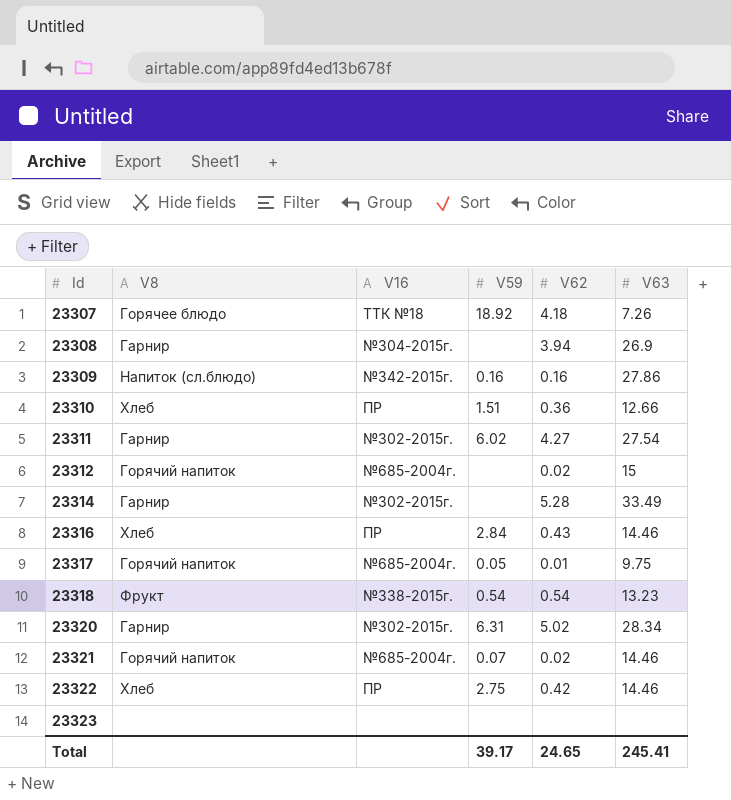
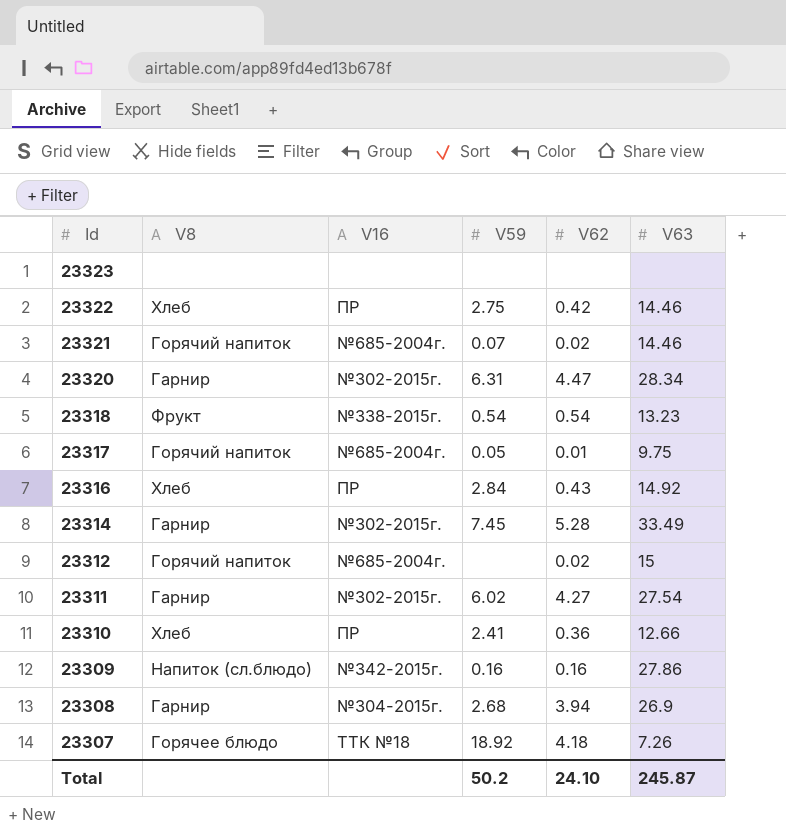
row order: Id ascending -> Id descending
23320 | V62: 5.02 -> 4.47
23316 | V63: 14.46 -> 14.92
23314 | V59: none -> 7.45
23310 | V59: 1.51 -> 2.41
23308 | V59: none -> 2.68
Total | V59: 39.17 -> 50.2
Total | V62: 24.65 -> 24.10
Total | V63: 245.41 -> 245.87

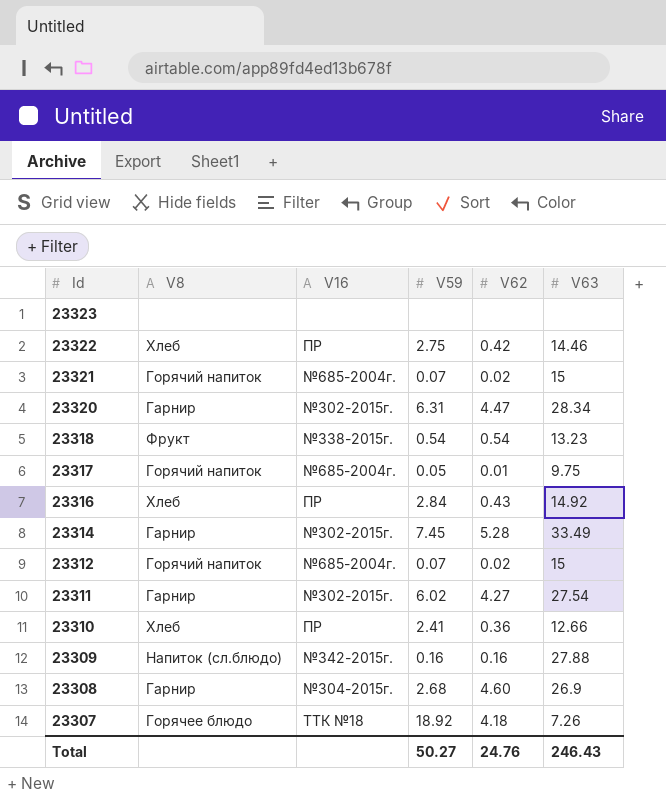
23321 | V63: 14.46 -> 15
23312 | V59: none -> 0.07
23309 | V63: 27.86 -> 27.88
23308 | V62: 3.94 -> 4.60
Total | V59: 50.2 -> 50.27
Total | V62: 24.10 -> 24.76
Total | V63: 245.87 -> 246.43

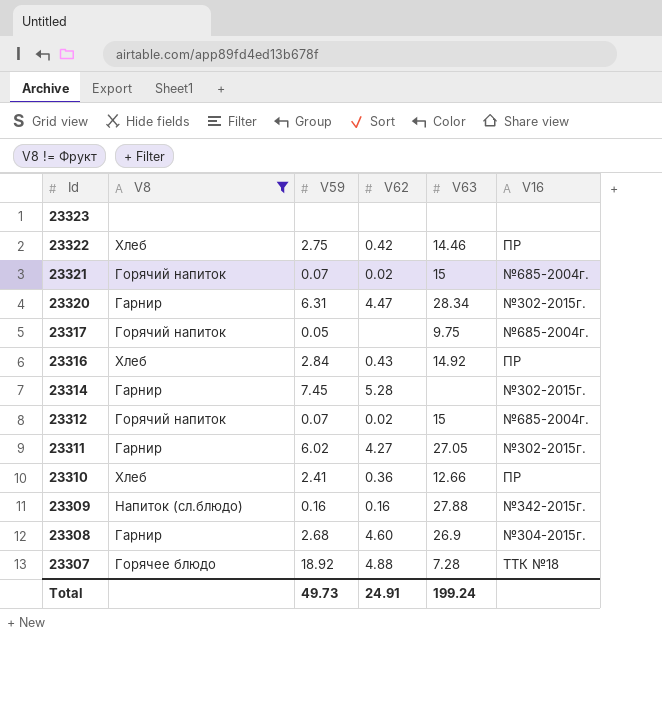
filter: none -> V8 != Фрукт
column V16 | position: 3 -> 6
23317 | V62: 0.01 -> none
23314 | V63: 33.49 -> none
23311 | V63: 27.54 -> 27.05
23307 | V62: 4.18 -> 4.88
23307 | V63: 7.26 -> 7.28
Total | V59: 50.27 -> 49.73
Total | V62: 24.76 -> 24.91
Total | V63: 246.43 -> 199.24

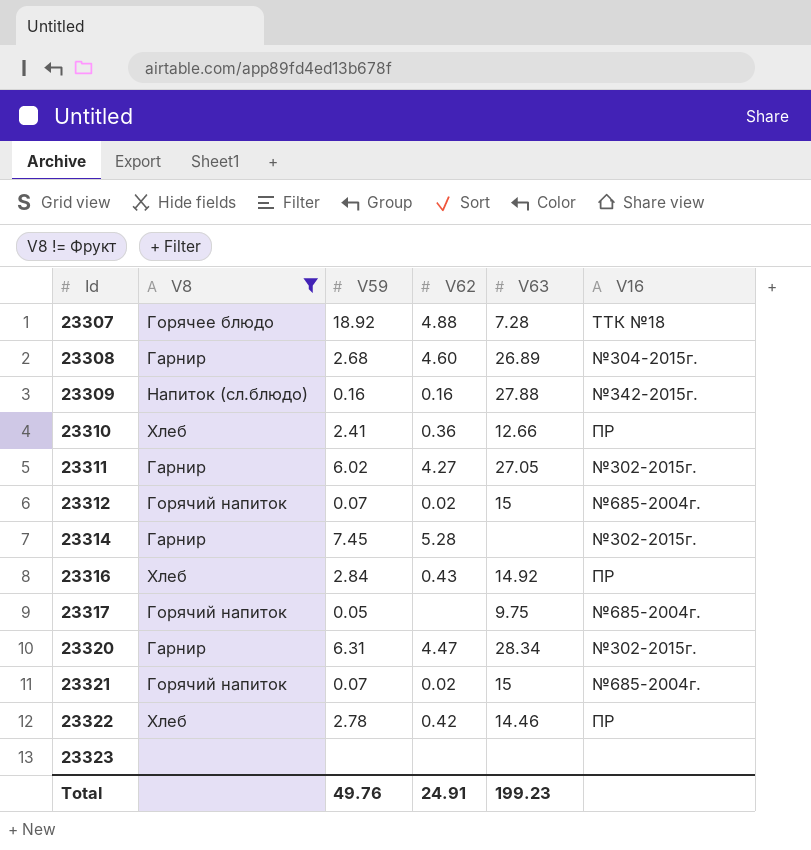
row order: Id descending -> Id ascending
23308 | V63: 26.9 -> 26.89
23322 | V59: 2.75 -> 2.78
Total | V59: 49.73 -> 49.76
Total | V63: 199.24 -> 199.23

